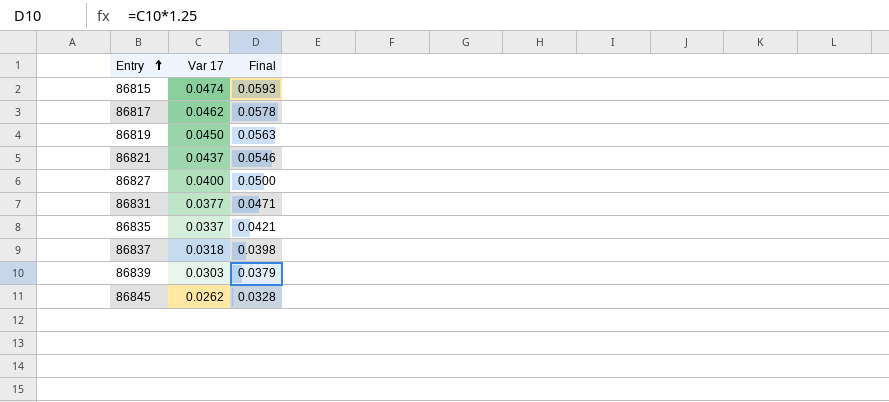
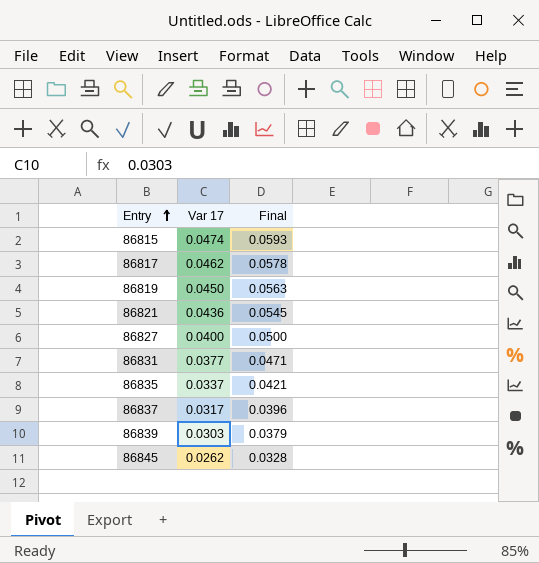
86821 | Var 17: 0.0437 -> 0.0436
86821 | Final: 0.0546 -> 0.0545
86837 | Var 17: 0.0318 -> 0.0317
86837 | Final: 0.0398 -> 0.0396

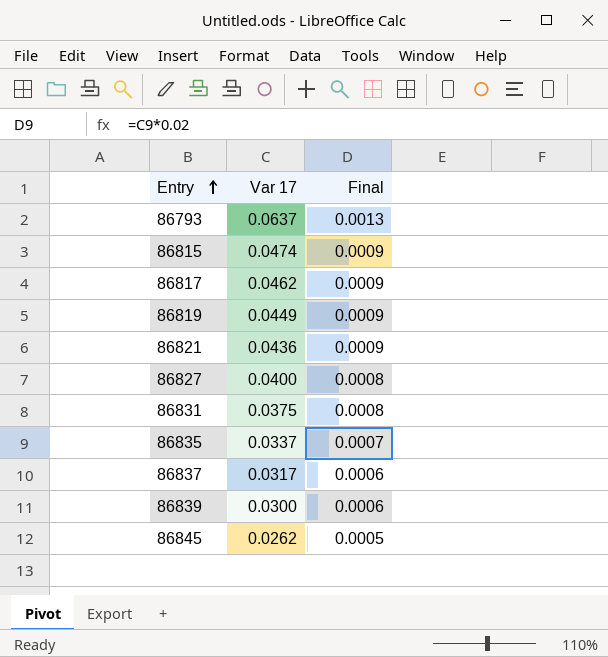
column Final | formula: [Var 17] * 1.25 -> [Var 17] * 0.02
row 86793: none -> 0.0637 | 0.0013
86819 | Var 17: 0.0450 -> 0.0449
86831 | Var 17: 0.0377 -> 0.0375
86839 | Var 17: 0.0303 -> 0.0300

